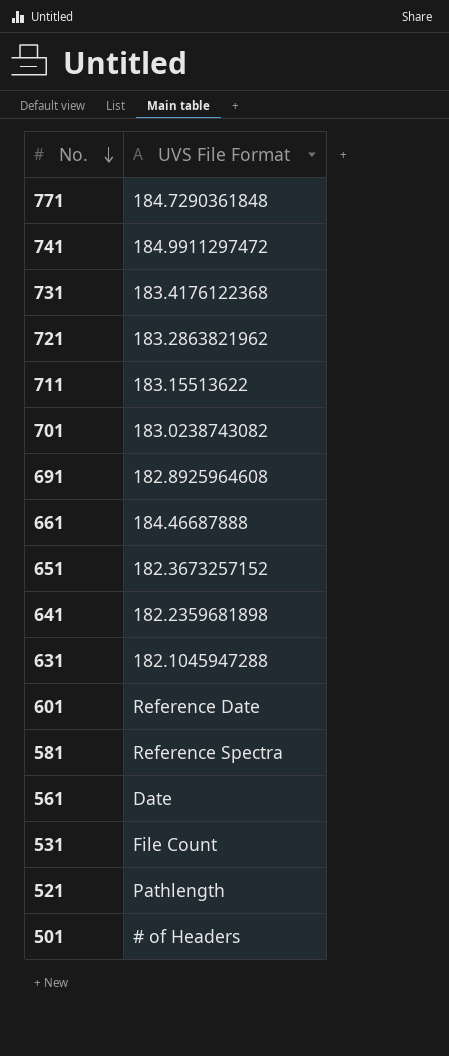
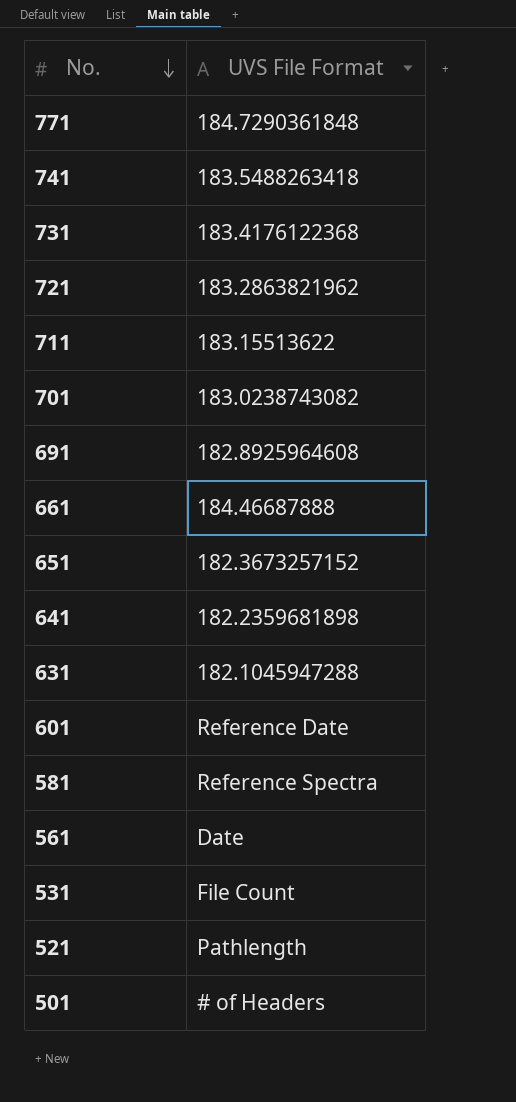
741 | UVS File Format: 184.9911297472 -> 183.5488263418

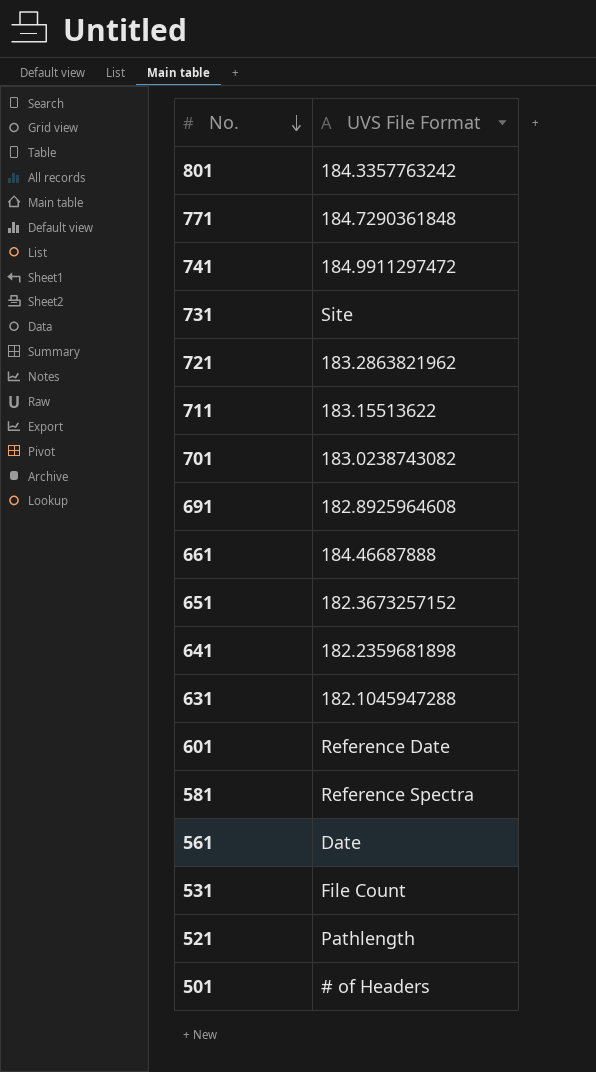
row 801: none -> 184.3357763242
741 | UVS File Format: 183.5488263418 -> 184.9911297472
731 | UVS File Format: 183.4176122368 -> Site

